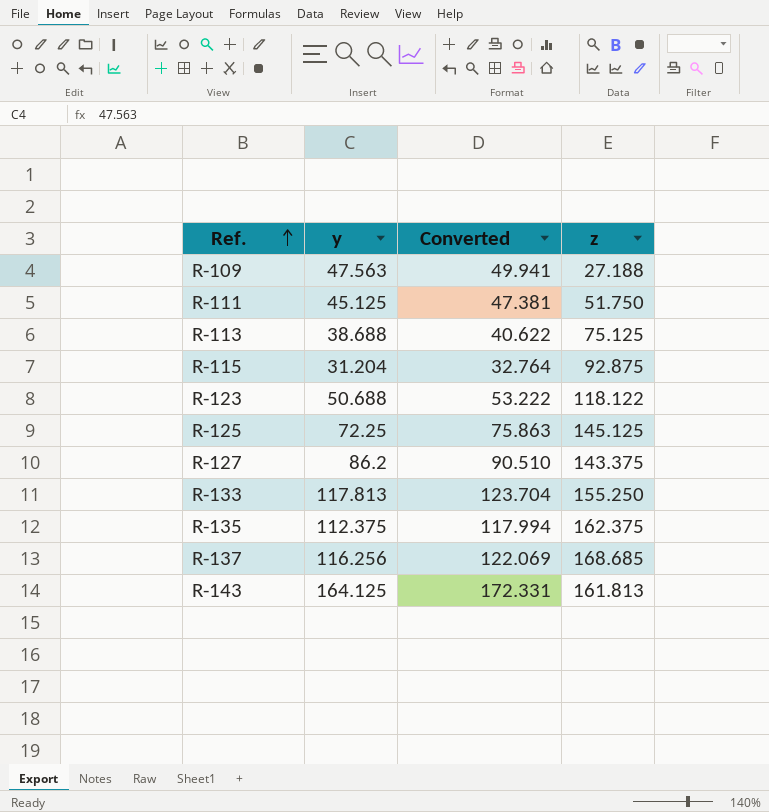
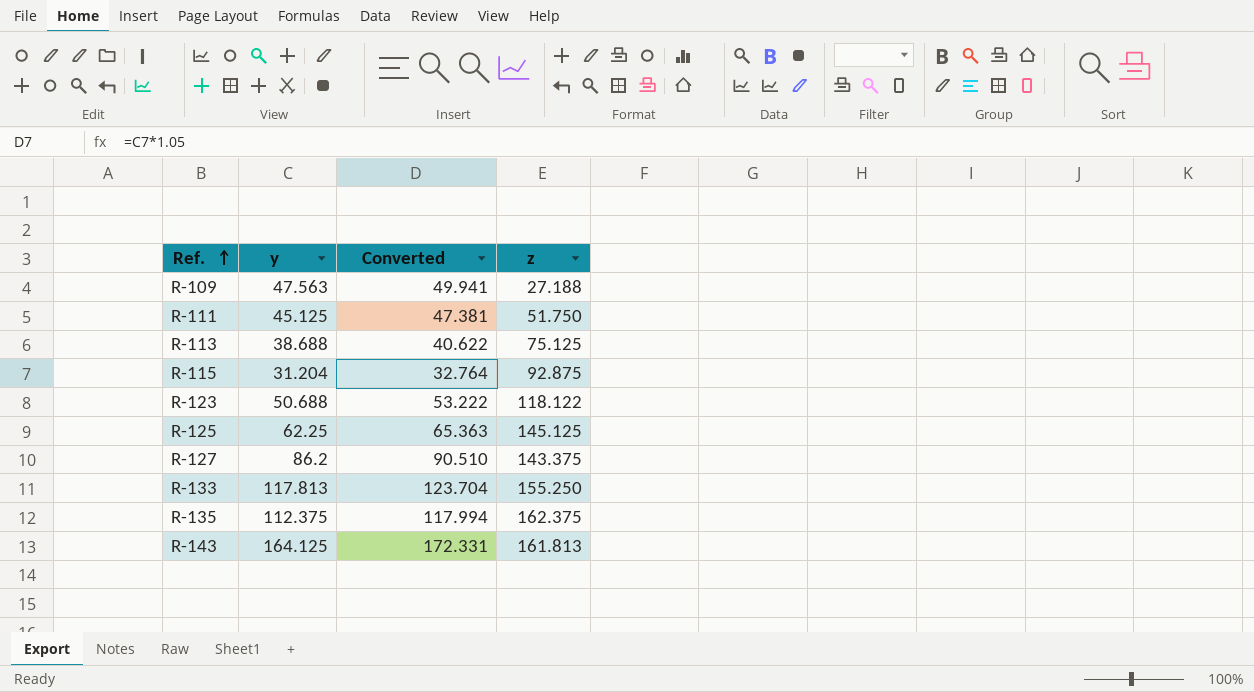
row R-137: 116.256 | 122.069 | 168.685 -> none
R-125 | y: 72.25 -> 62.25
R-125 | Converted: 75.863 -> 65.363

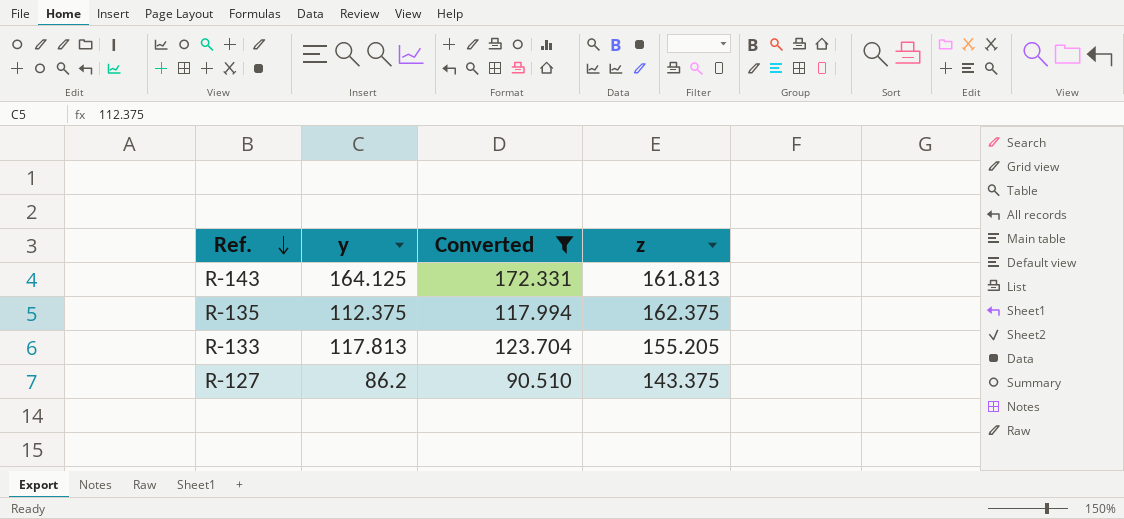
filter: none -> Converted >= 90.510
row order: Ref. ascending -> Ref. descending
R-133 | z: 155.250 -> 155.205

